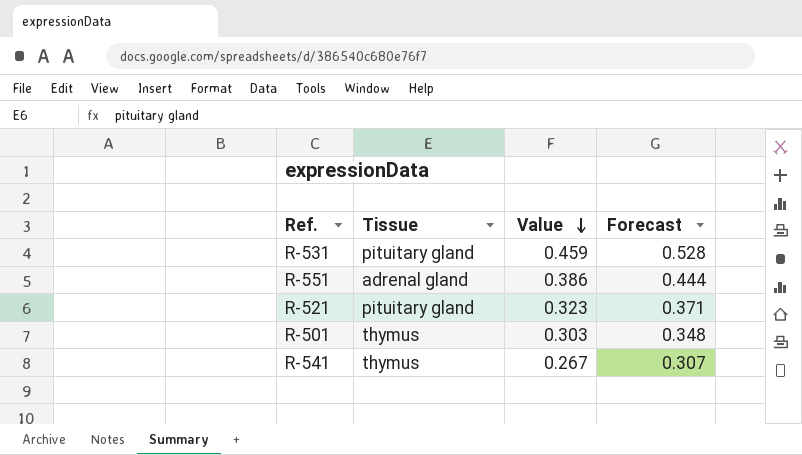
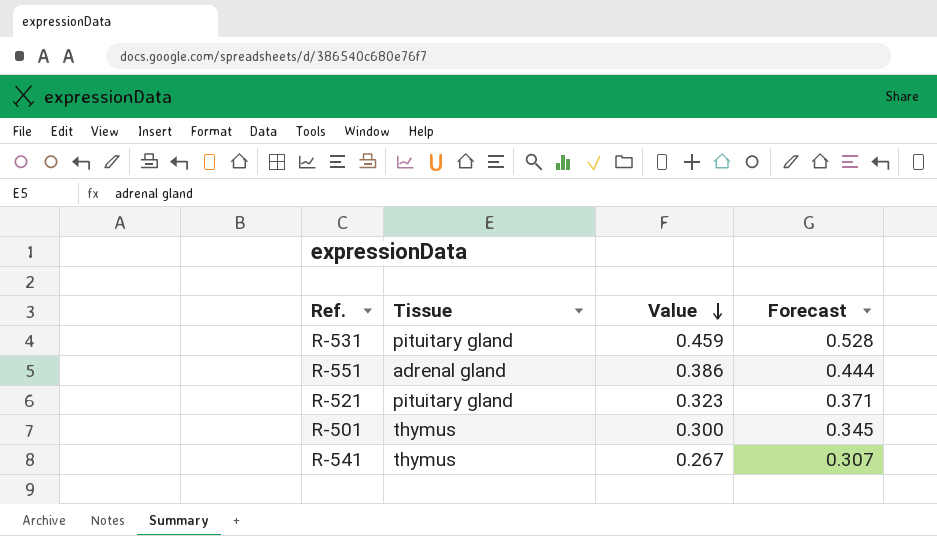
R-501 | Value: 0.303 -> 0.300
R-501 | Forecast: 0.348 -> 0.345

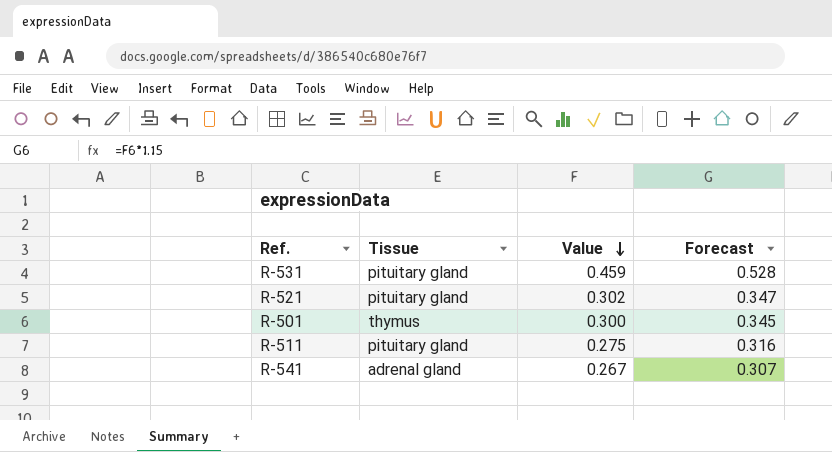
row R-551: adrenal gland | 0.386 | 0.444 -> none
R-521 | Value: 0.323 -> 0.302
R-521 | Forecast: 0.371 -> 0.347
row R-511: none -> pituitary gland | 0.275 | 0.316
R-541 | Tissue: thymus -> adrenal gland

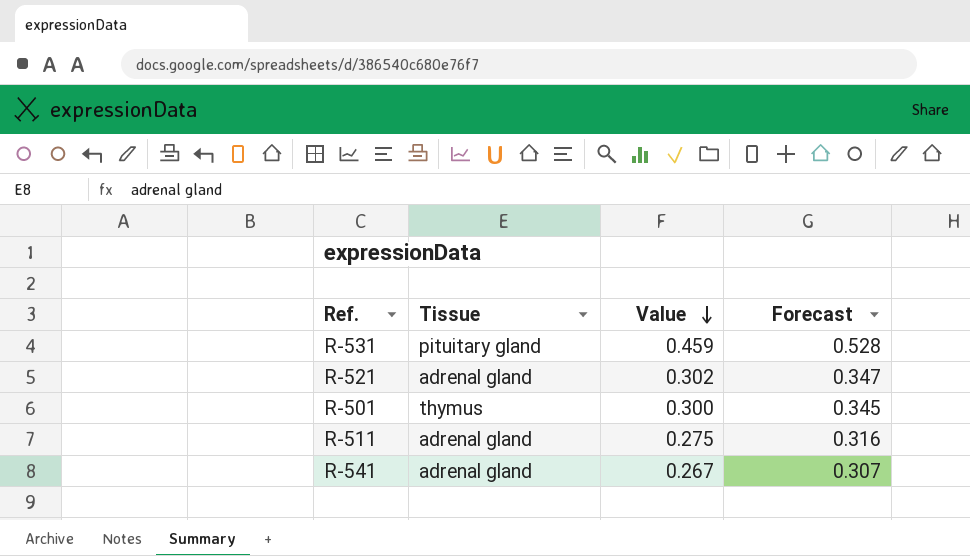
R-521 | Tissue: pituitary gland -> adrenal gland
R-511 | Tissue: pituitary gland -> adrenal gland

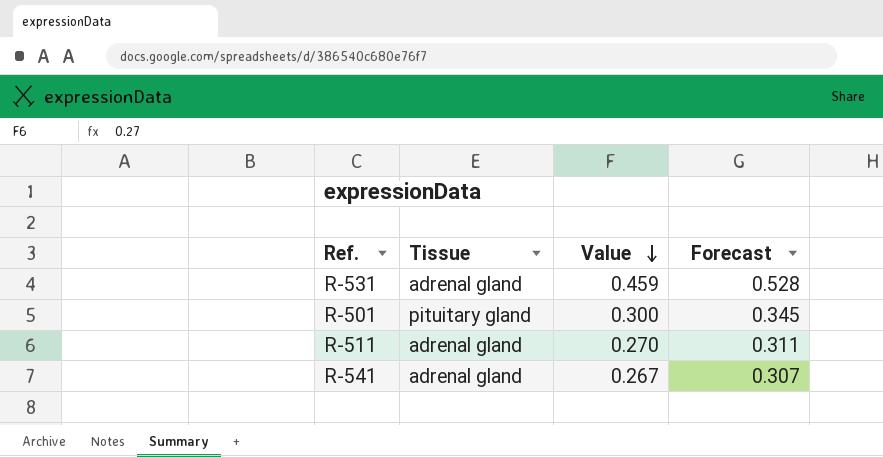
row R-521: adrenal gland | 0.302 | 0.347 -> none
R-531 | Tissue: pituitary gland -> adrenal gland
R-501 | Tissue: thymus -> pituitary gland
R-511 | Value: 0.275 -> 0.270
R-511 | Forecast: 0.316 -> 0.311

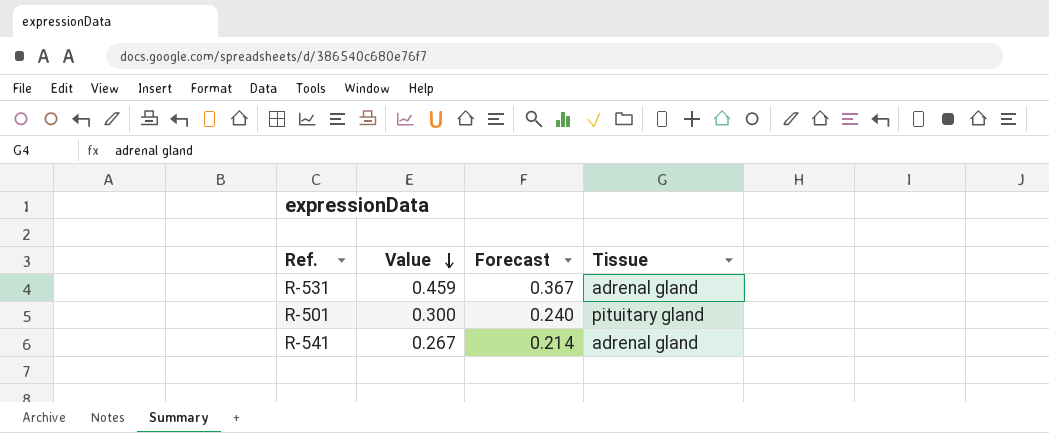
column Forecast | formula: [Value] * 1.15 -> [Value] * 0.8
column Tissue | position: 2 -> 4
row R-511: adrenal gland | 0.270 | 0.311 -> none

